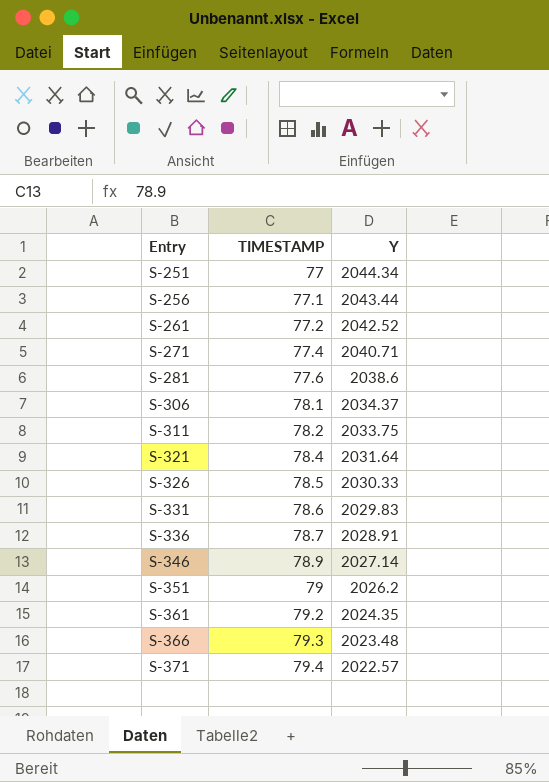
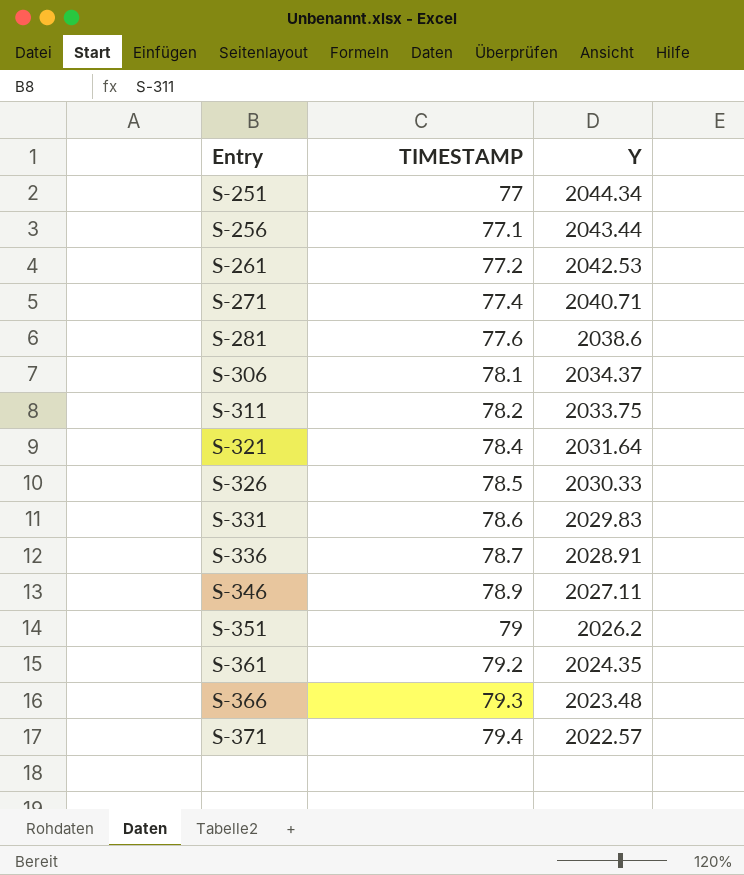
S-261 | Y: 2042.52 -> 2042.53
S-346 | Y: 2027.14 -> 2027.11

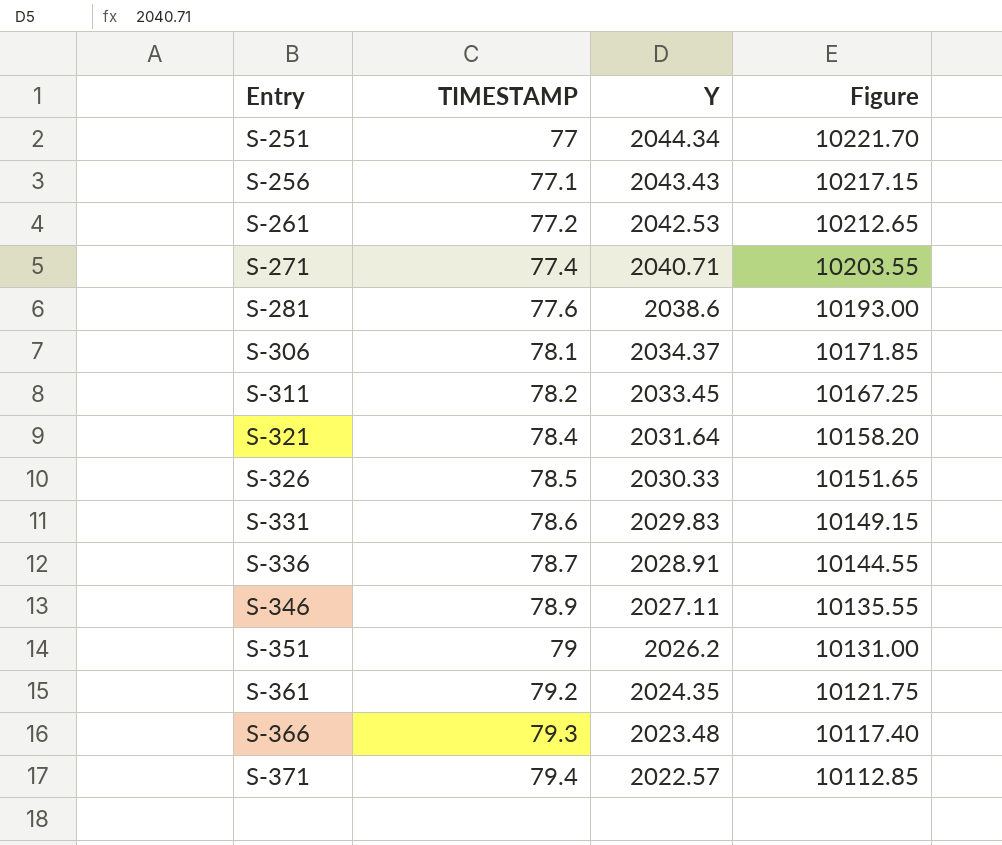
column Figure | formula: none -> [Y] * 5
S-256 | Y: 2043.44 -> 2043.43
S-311 | Y: 2033.75 -> 2033.45

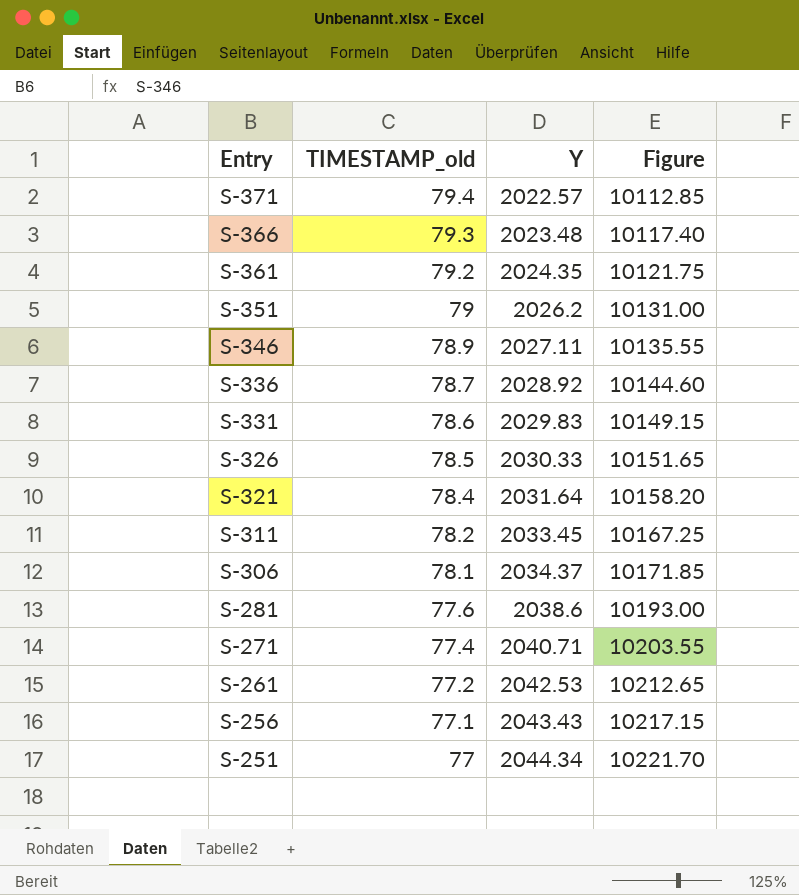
row order: Entry ascending -> Entry descending
column name: TIMESTAMP -> TIMESTAMP_old
S-336 | Y: 2028.91 -> 2028.92
S-336 | Figure: 10144.55 -> 10144.60

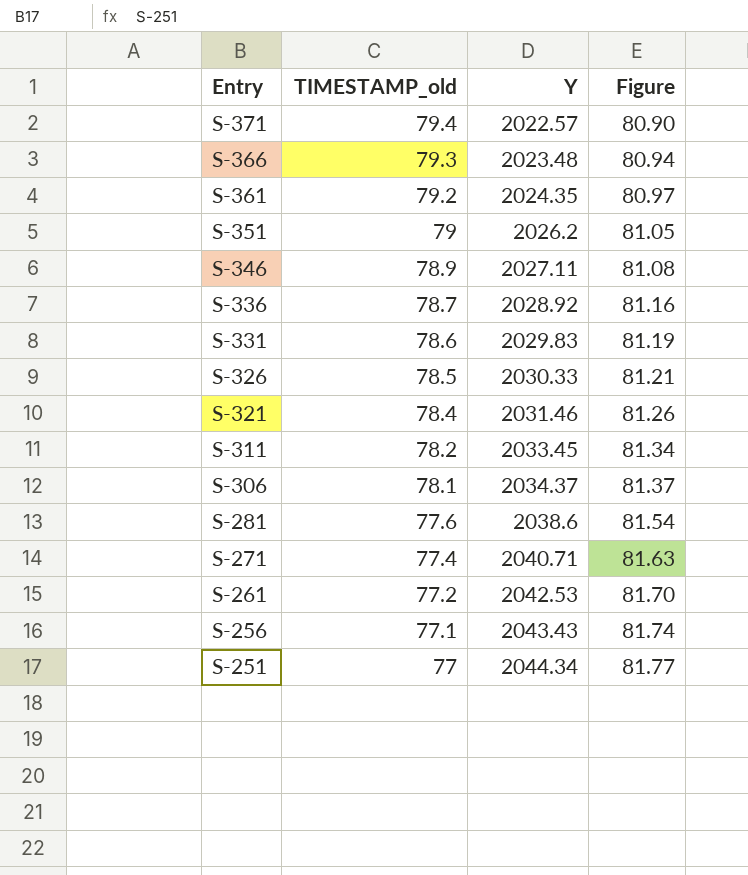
column Figure | formula: [Y] * 5 -> [Y] * 0.04
S-321 | Y: 2031.64 -> 2031.46

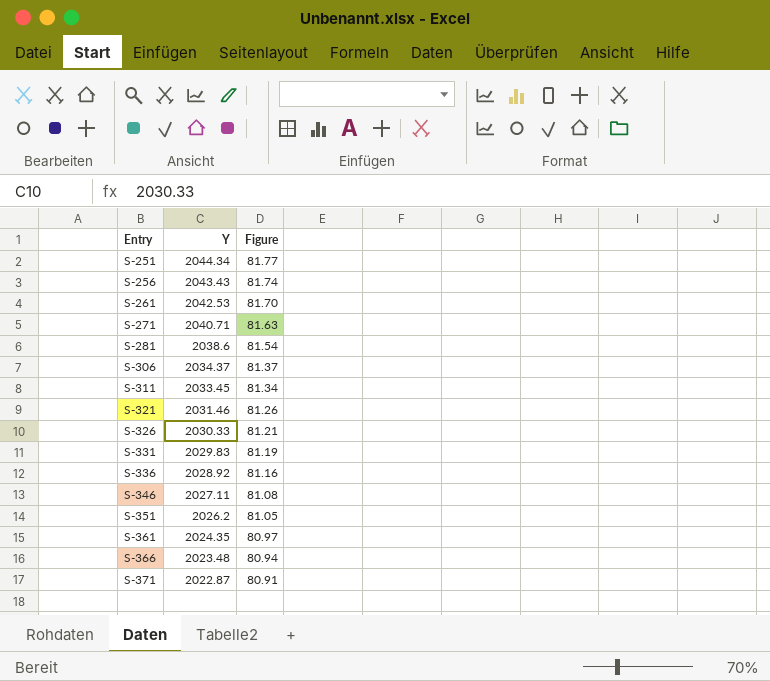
row order: Entry descending -> Entry ascending
column TIMESTAMP_old | position: 2 -> none
S-371 | Y: 2022.57 -> 2022.87
S-371 | Figure: 80.90 -> 80.91

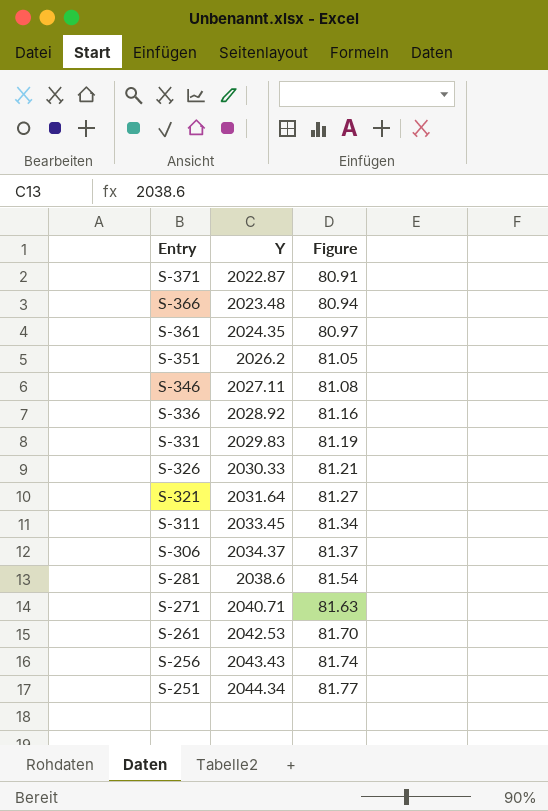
row order: Entry ascending -> Entry descending
S-321 | Y: 2031.46 -> 2031.64
S-321 | Figure: 81.26 -> 81.27

